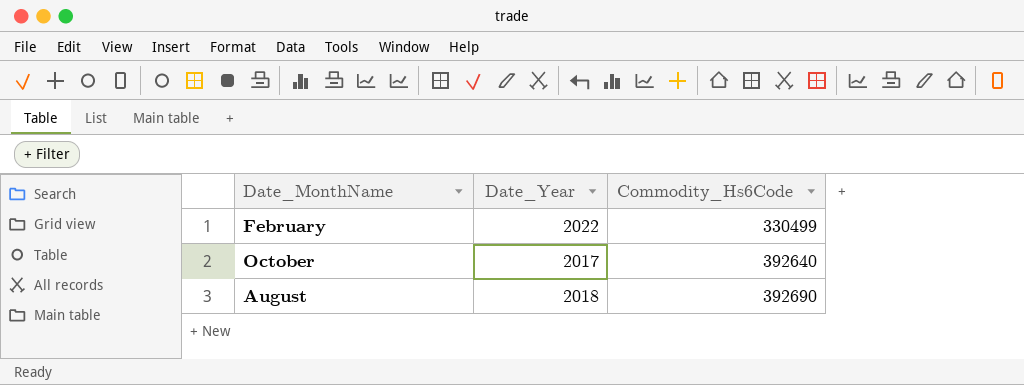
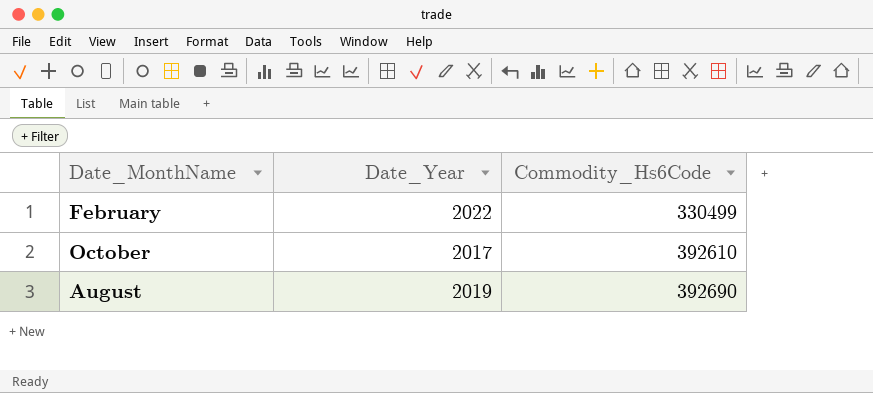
October | Commodity_Hs6Code: 392640 -> 392610
August | Date_Year: 2018 -> 2019

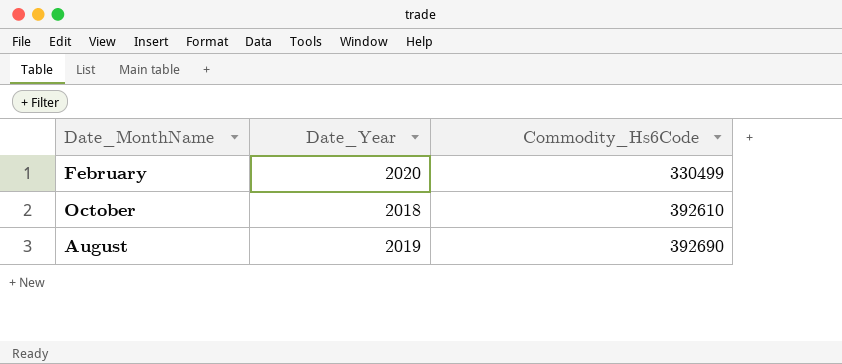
February | Date_Year: 2022 -> 2020
October | Date_Year: 2017 -> 2018

